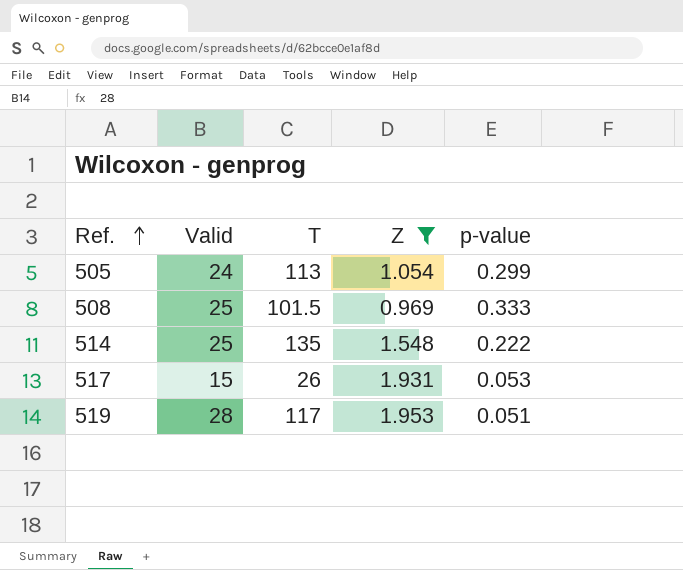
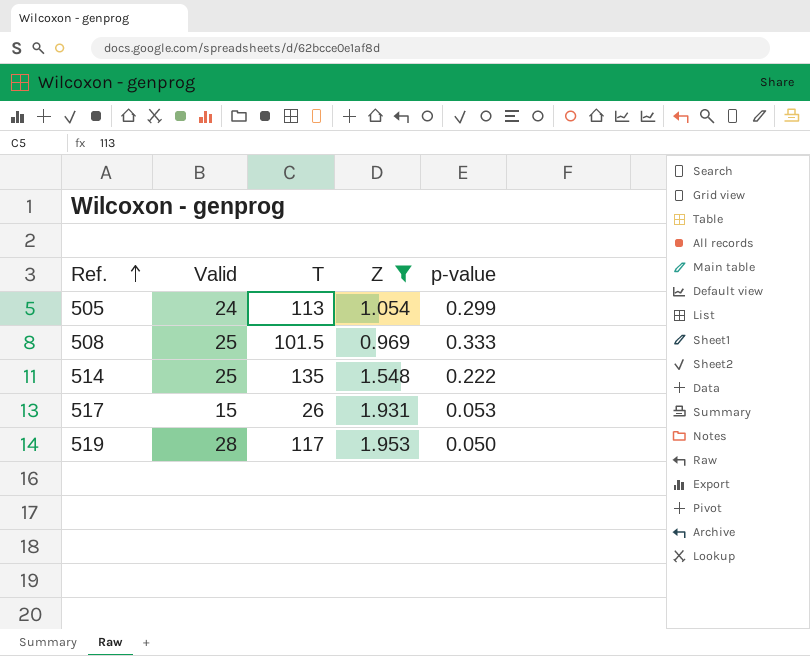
519 | p-value: 0.051 -> 0.050

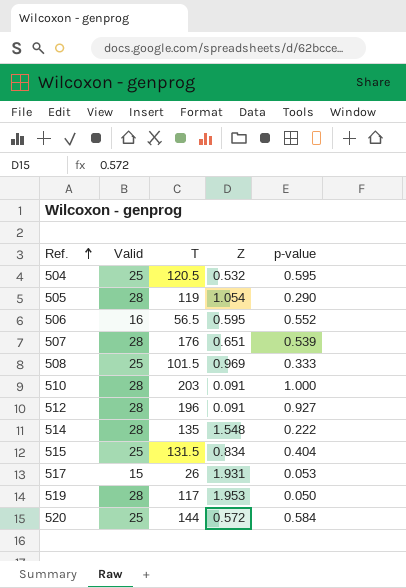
filter: Z >= 0.969 -> none
505 | Valid: 24 -> 28
505 | T: 113 -> 119
505 | p-value: 0.299 -> 0.290
514 | Valid: 25 -> 28

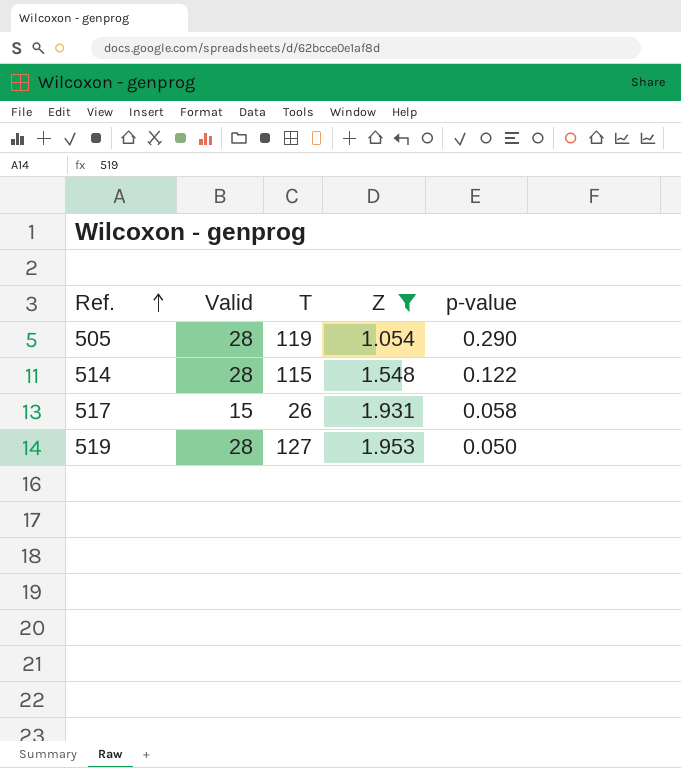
filter: none -> Z >= 1.054
514 | T: 135 -> 115
514 | p-value: 0.222 -> 0.122
517 | p-value: 0.053 -> 0.058
519 | T: 117 -> 127

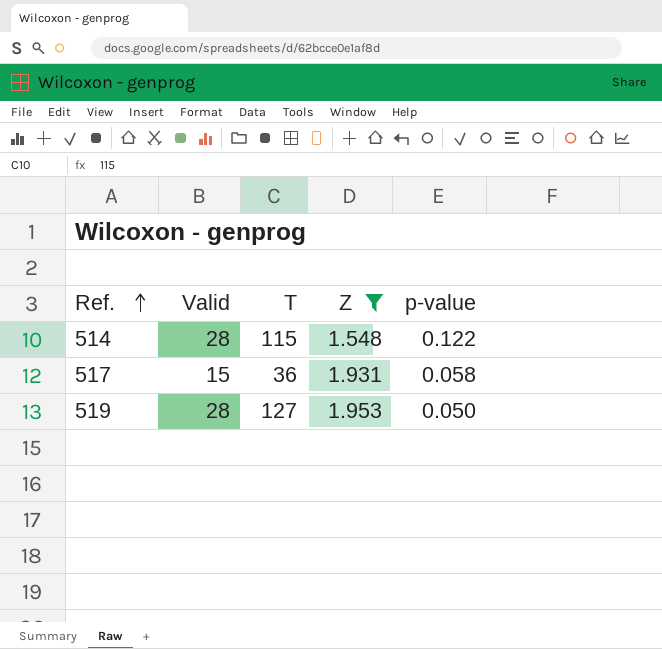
row 505: 28 | 119 | 1.054 | 0.290 -> none
517 | T: 26 -> 36

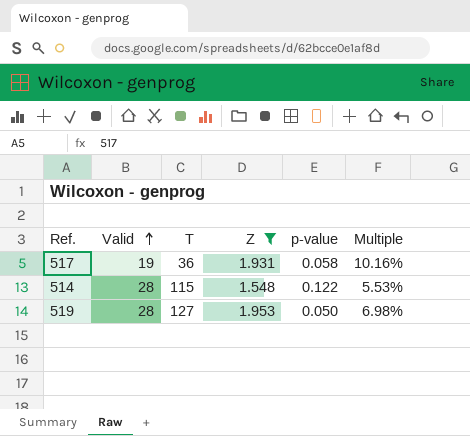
row order: Ref. ascending -> Valid ascending
column Multiple | formula: none -> [Z] / [Valid]
517 | Valid: 15 -> 19

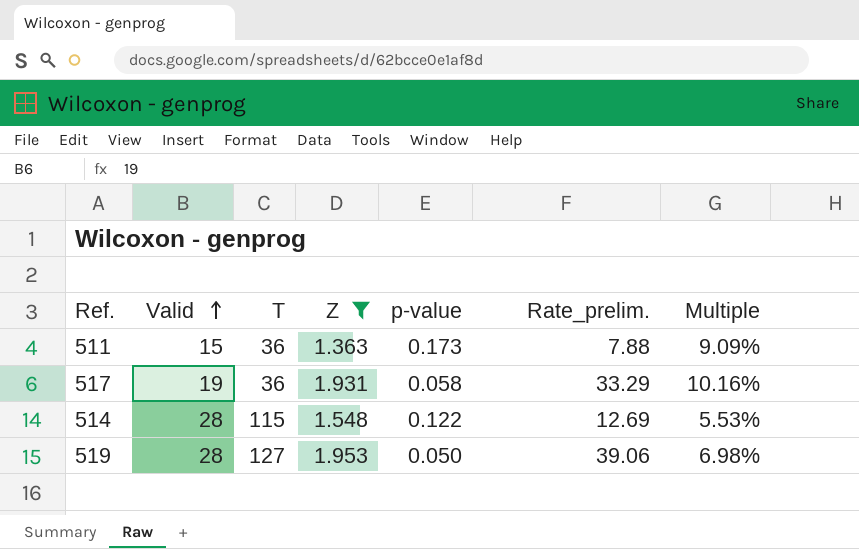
column Rate_prelim. | formula: none -> [Z] / [p-value]
row 511: none -> 15 | 36 | 1.363 | 0.173 | 7.88 | 9.09%

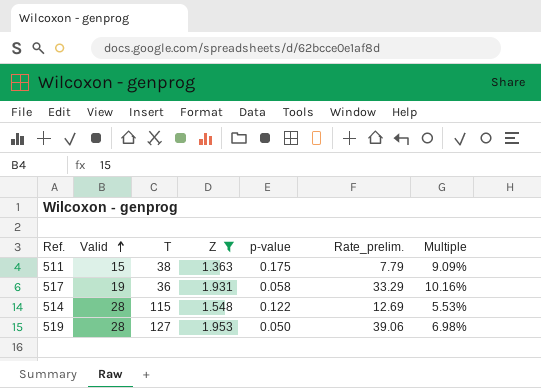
511 | T: 36 -> 38
511 | p-value: 0.173 -> 0.175
511 | Rate_prelim.: 7.88 -> 7.79

